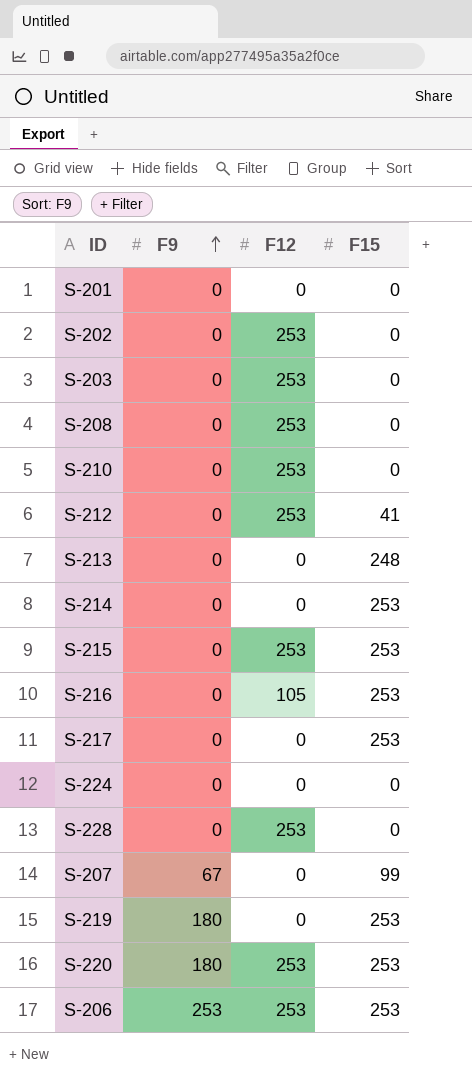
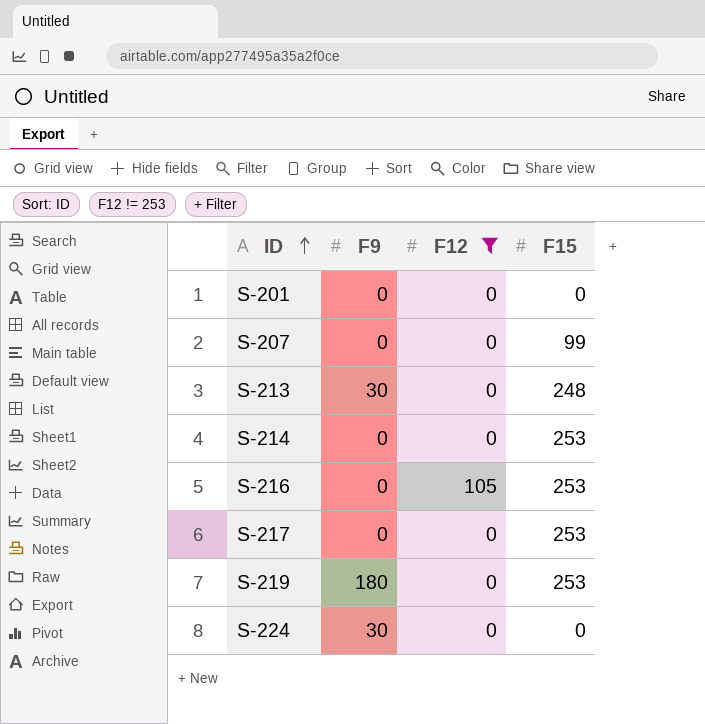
filter: none -> F12 != 253
row order: F9 ascending -> ID ascending
S-207 | F9: 67 -> 0
S-213 | F9: 0 -> 30
S-224 | F9: 0 -> 30

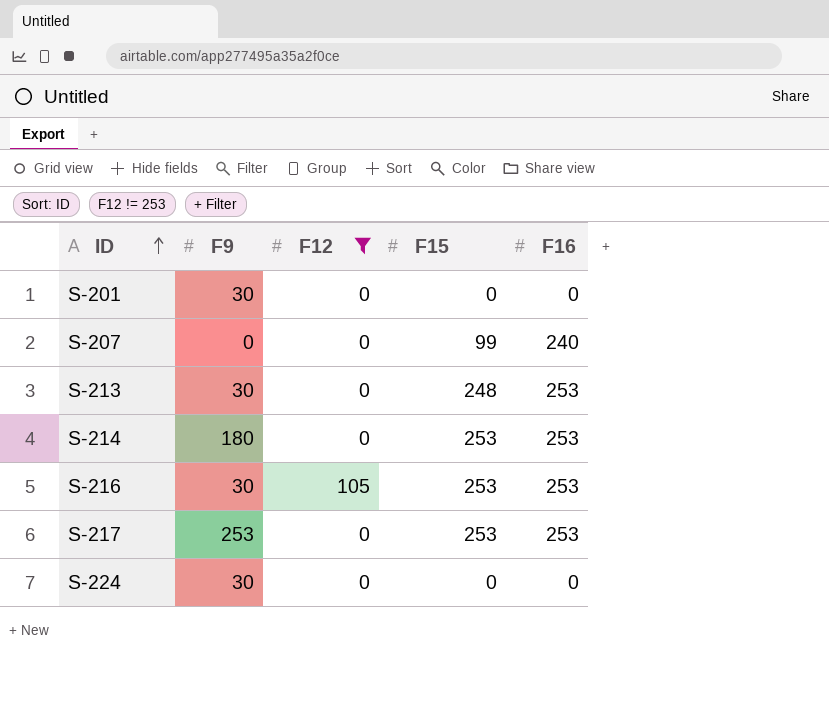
column F16 | position: none -> 5
row S-219: 180 | 0 | 253 -> none
S-201 | F9: 0 -> 30
S-214 | F9: 0 -> 180
S-216 | F9: 0 -> 30
S-217 | F9: 0 -> 253

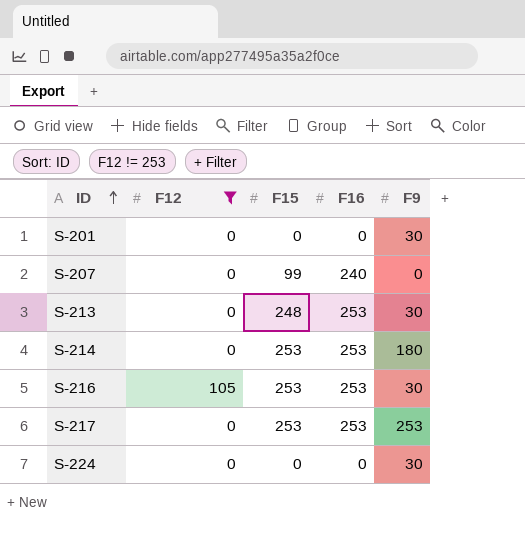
column F9 | position: 2 -> 5

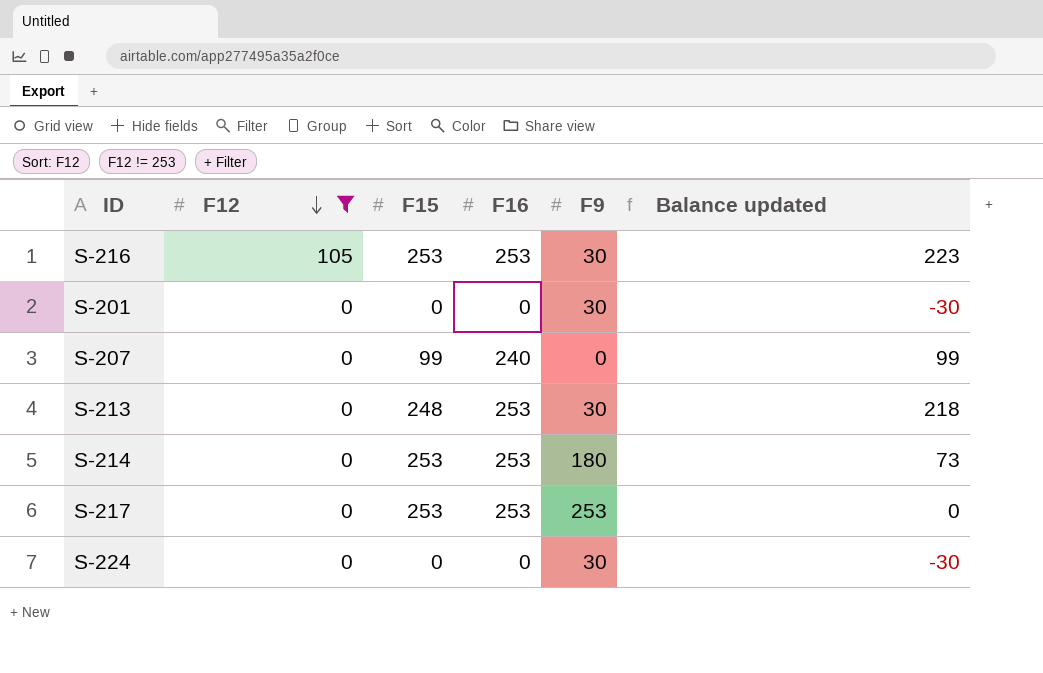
row order: ID ascending -> F12 descending
column Balance updated | formula: none -> [F15] - [F9]

